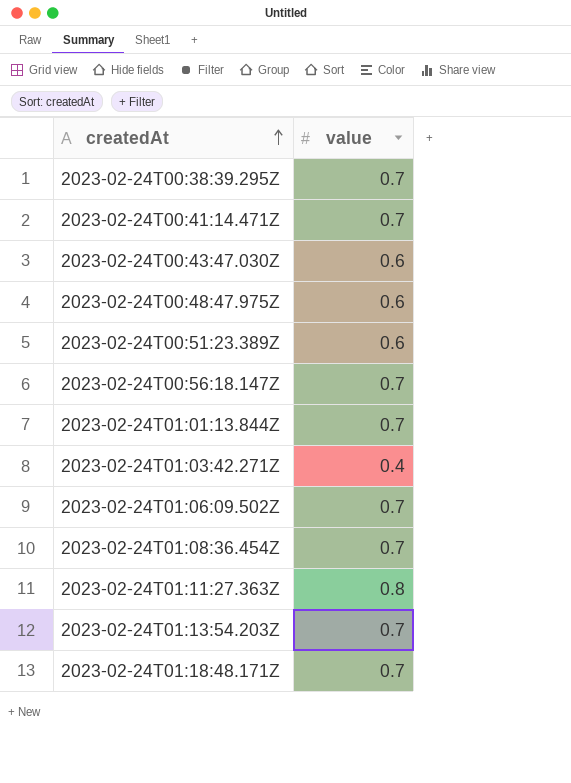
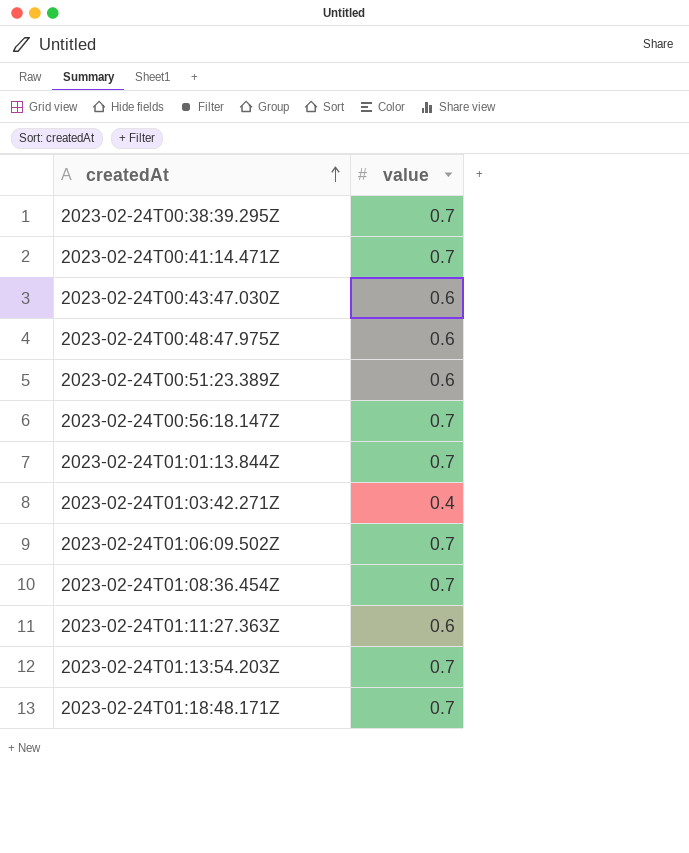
2023-02-24T01:11:27.363Z | value: 0.8 -> 0.6

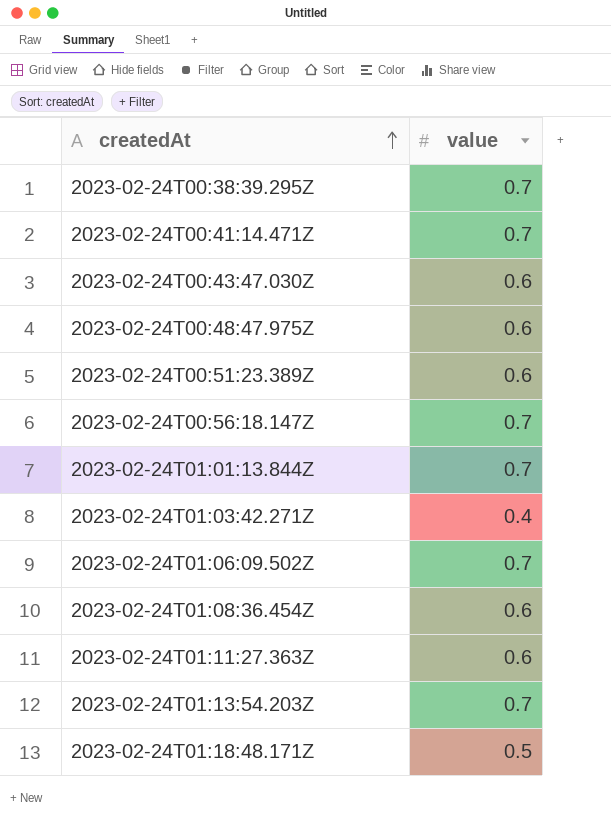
2023-02-24T01:08:36.454Z | value: 0.7 -> 0.6
2023-02-24T01:18:48.171Z | value: 0.7 -> 0.5

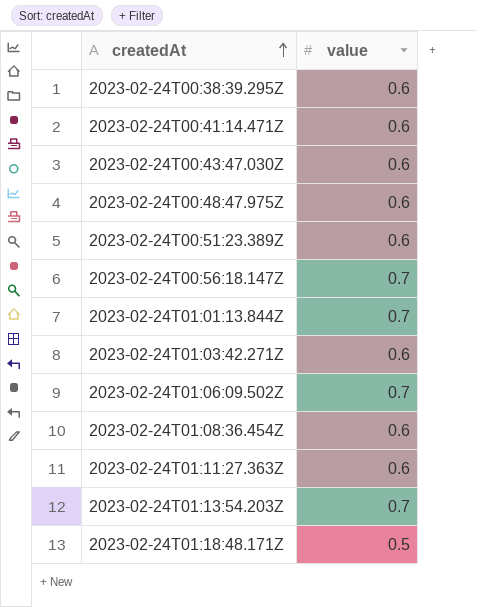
2023-02-24T00:38:39.295Z | value: 0.7 -> 0.6
2023-02-24T00:41:14.471Z | value: 0.7 -> 0.6
2023-02-24T01:03:42.271Z | value: 0.4 -> 0.6

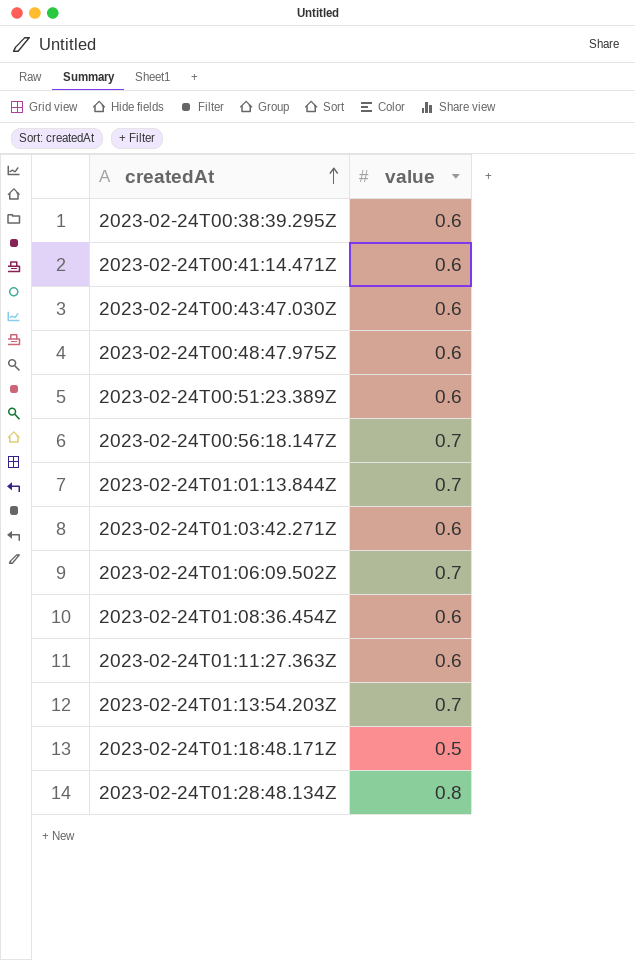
row 2023-02-24T01:28:48.134Z: none -> 0.8

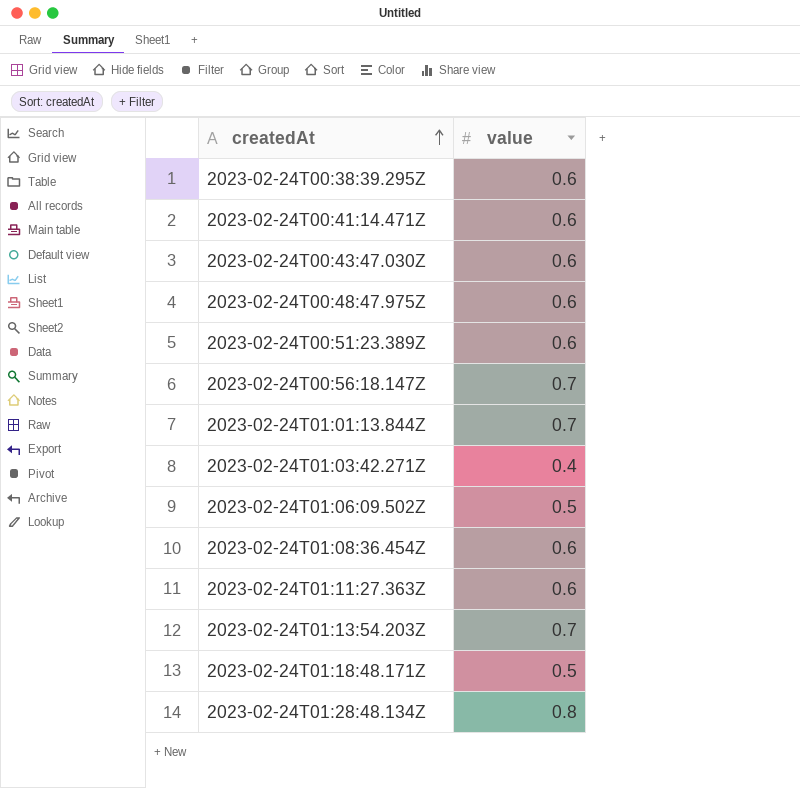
2023-02-24T01:03:42.271Z | value: 0.6 -> 0.4
2023-02-24T01:06:09.502Z | value: 0.7 -> 0.5

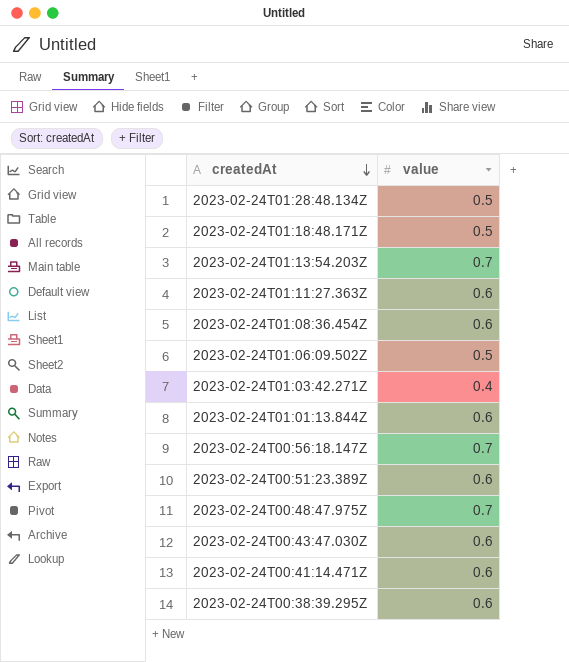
row order: createdAt ascending -> createdAt descending
2023-02-24T01:28:48.134Z | value: 0.8 -> 0.5
2023-02-24T01:01:13.844Z | value: 0.7 -> 0.6
2023-02-24T00:48:47.975Z | value: 0.6 -> 0.7

